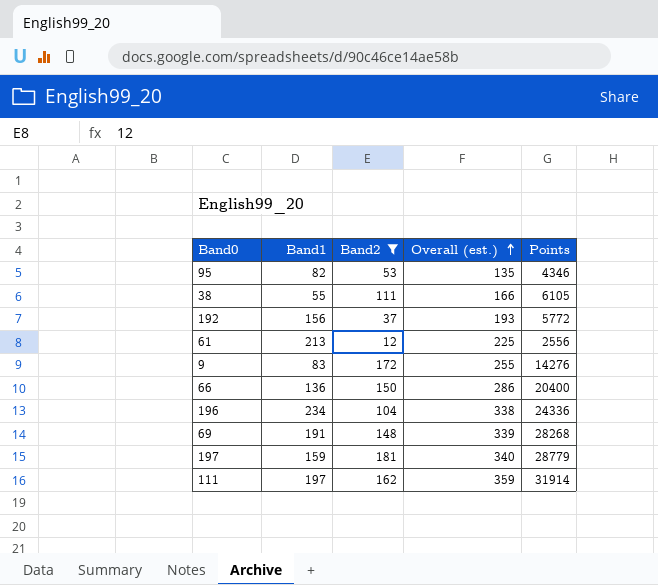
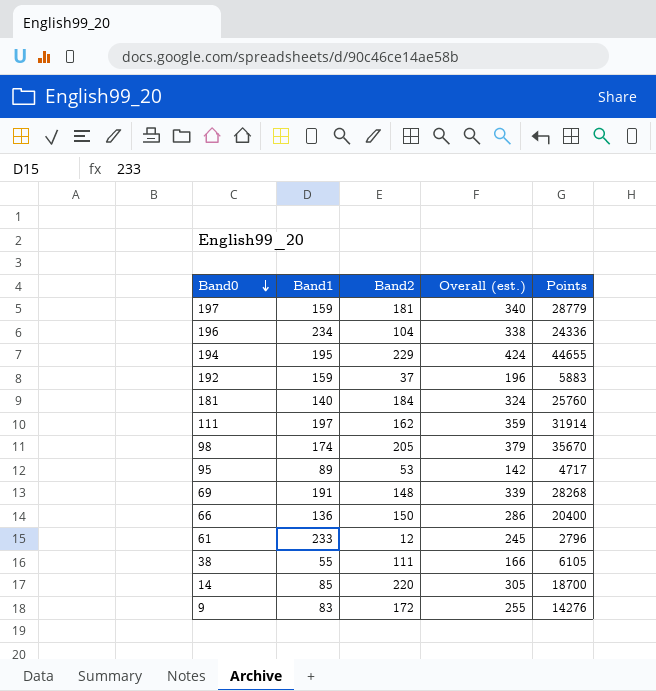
filter: Band2 <= 181 -> none
row order: Overall (est.) ascending -> Band0 descending
192 | Band1: 156 -> 159
192 | Overall (est.): 193 -> 196
192 | Points: 5772 -> 5883
95 | Band1: 82 -> 89
95 | Overall (est.): 135 -> 142
95 | Points: 4346 -> 4717
61 | Band1: 213 -> 233
61 | Overall (est.): 225 -> 245
61 | Points: 2556 -> 2796

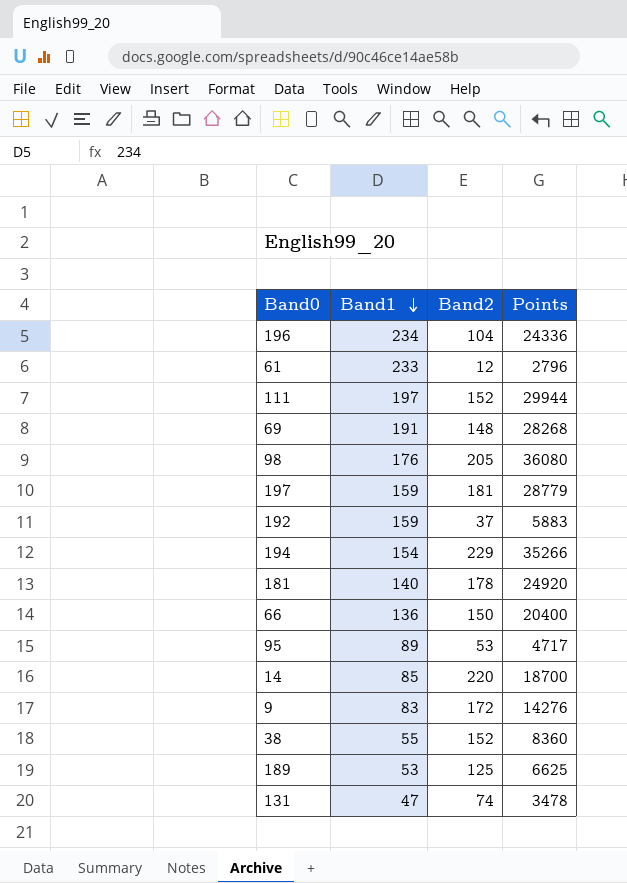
row order: Band0 descending -> Band1 descending
column Overall (est.) | formula: [Band1] + [Band2] -> none
111 | Band2: 162 -> 152
111 | Points: 31914 -> 29944
98 | Band1: 174 -> 176
98 | Points: 35670 -> 36080
194 | Band1: 195 -> 154
194 | Points: 44655 -> 35266
181 | Band2: 184 -> 178
181 | Points: 25760 -> 24920
38 | Band2: 111 -> 152
38 | Points: 6105 -> 8360
row 189: none -> 53 | 125 | 6625
row 131: none -> 47 | 74 | 3478

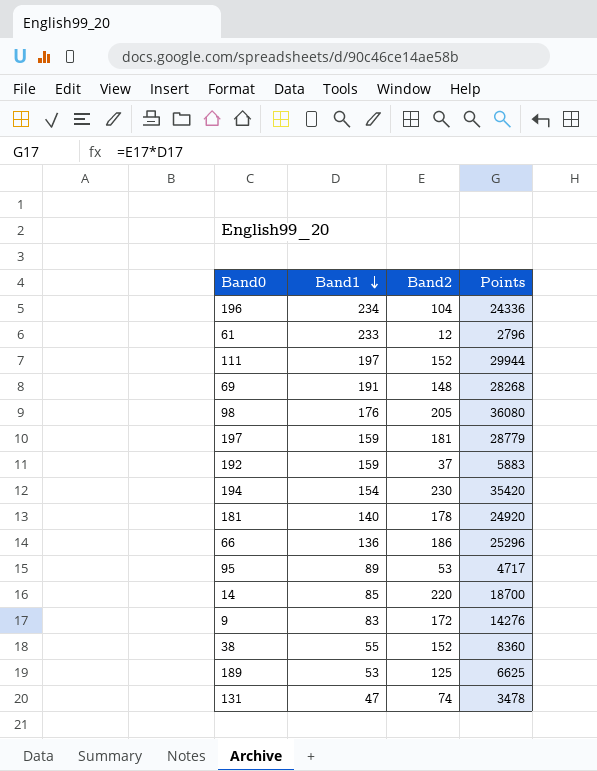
194 | Band2: 229 -> 230
194 | Points: 35266 -> 35420
66 | Band2: 150 -> 186
66 | Points: 20400 -> 25296

